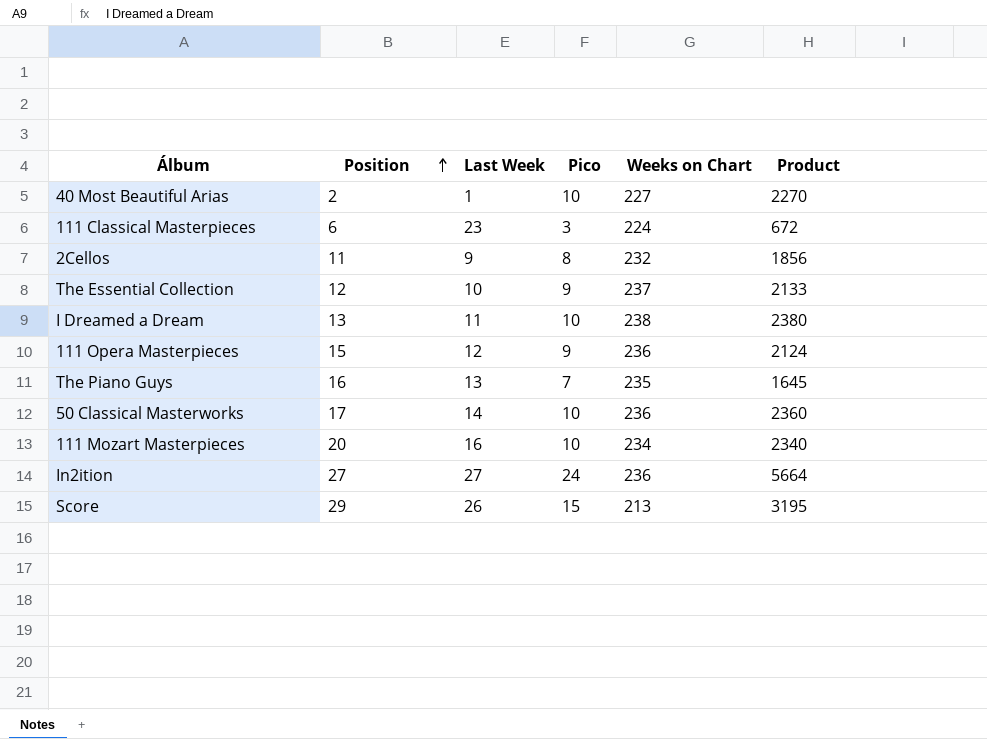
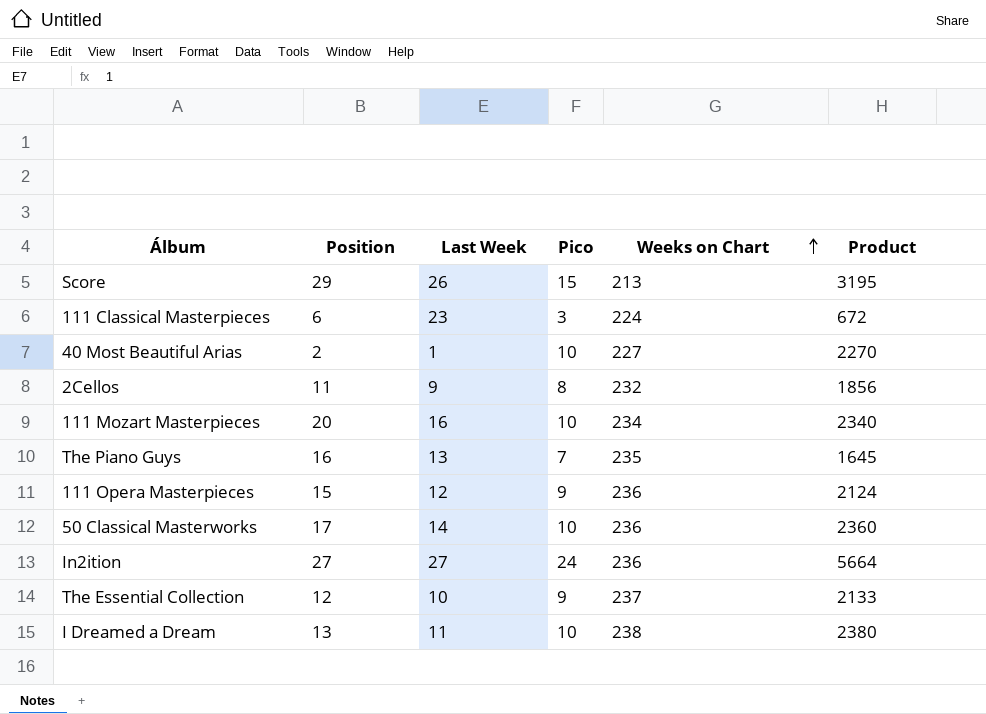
row order: Position ascending -> Weeks on Chart ascending

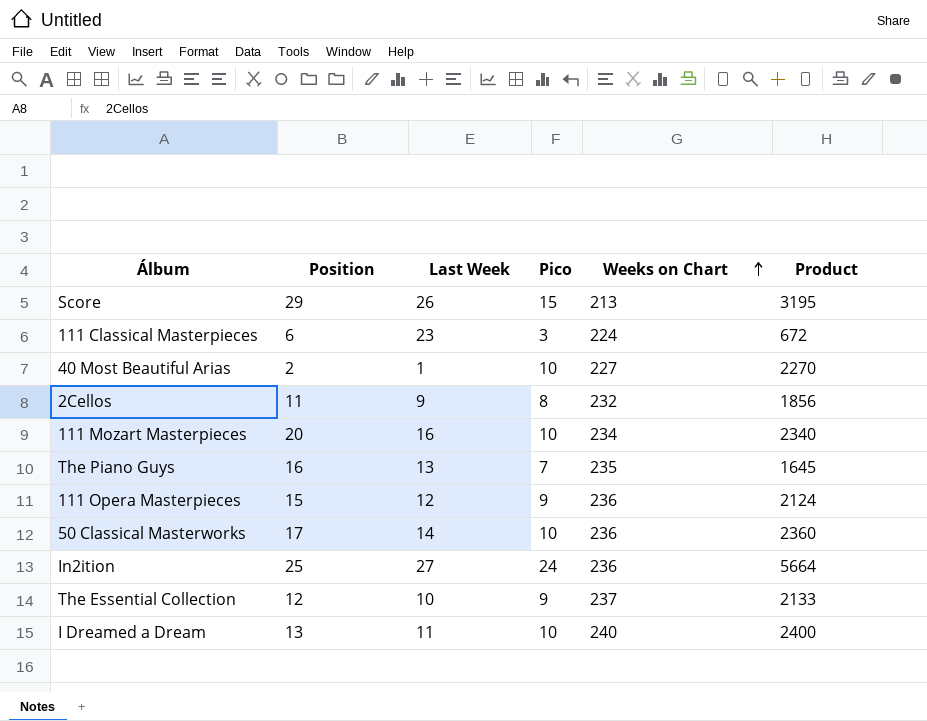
In2ition | Position: 27 -> 25
I Dreamed a Dream | Weeks on Chart: 238 -> 240
I Dreamed a Dream | Product: 2380 -> 2400

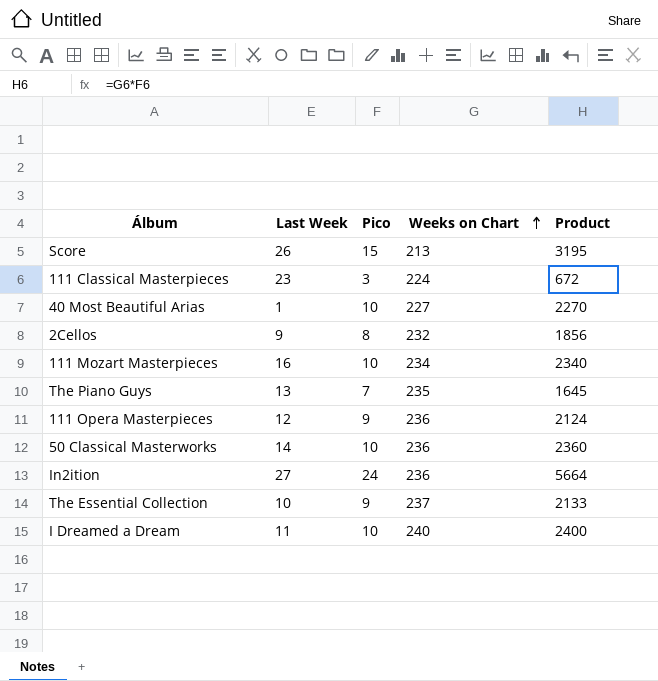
column Position | position: 2 -> none

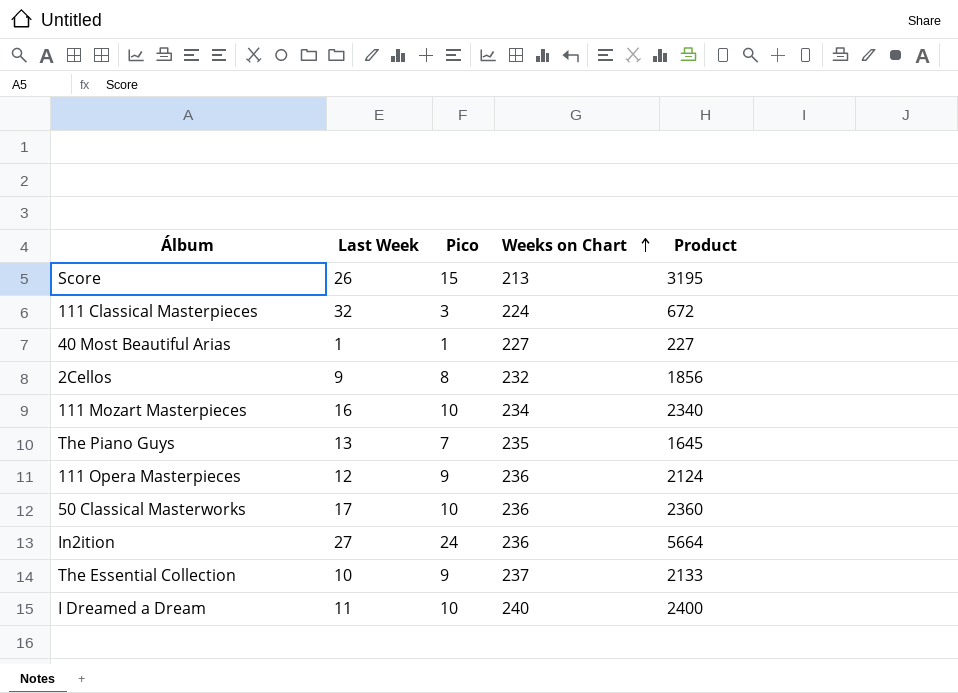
111 Classical Masterpieces | Last Week: 23 -> 32
40 Most Beautiful Arias | Pico: 10 -> 1
40 Most Beautiful Arias | Product: 2270 -> 227
50 Classical Masterworks | Last Week: 14 -> 17

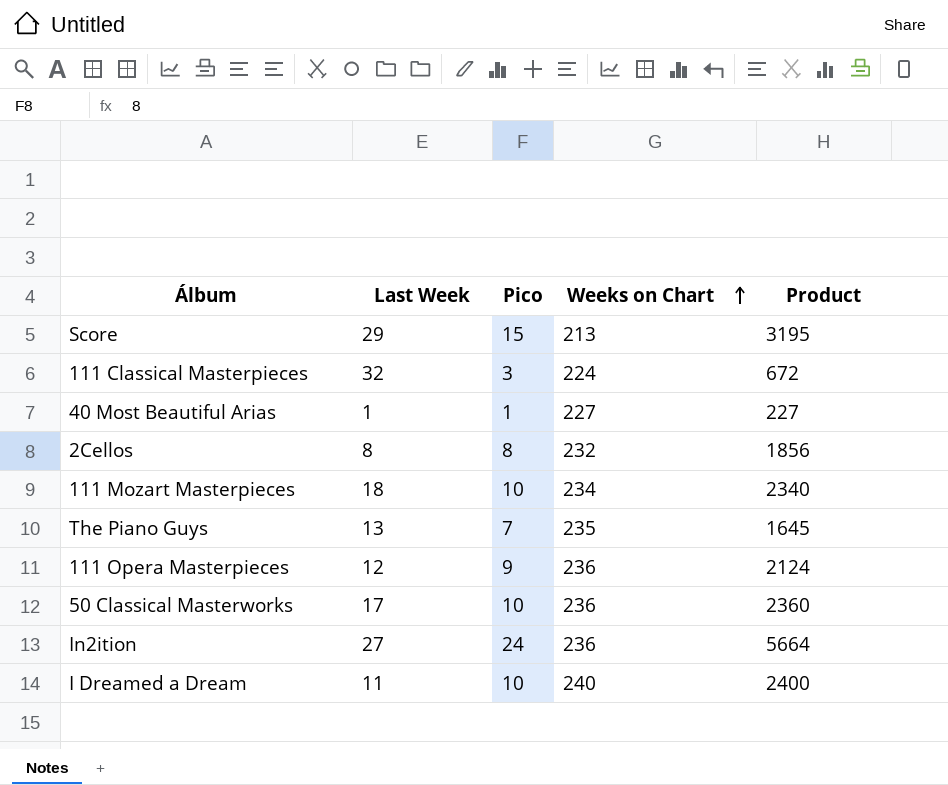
row The Essential Collection: 10 | 9 | 237 | 2133 -> none
Score | Last Week: 26 -> 29
2Cellos | Last Week: 9 -> 8
111 Mozart Masterpieces | Last Week: 16 -> 18

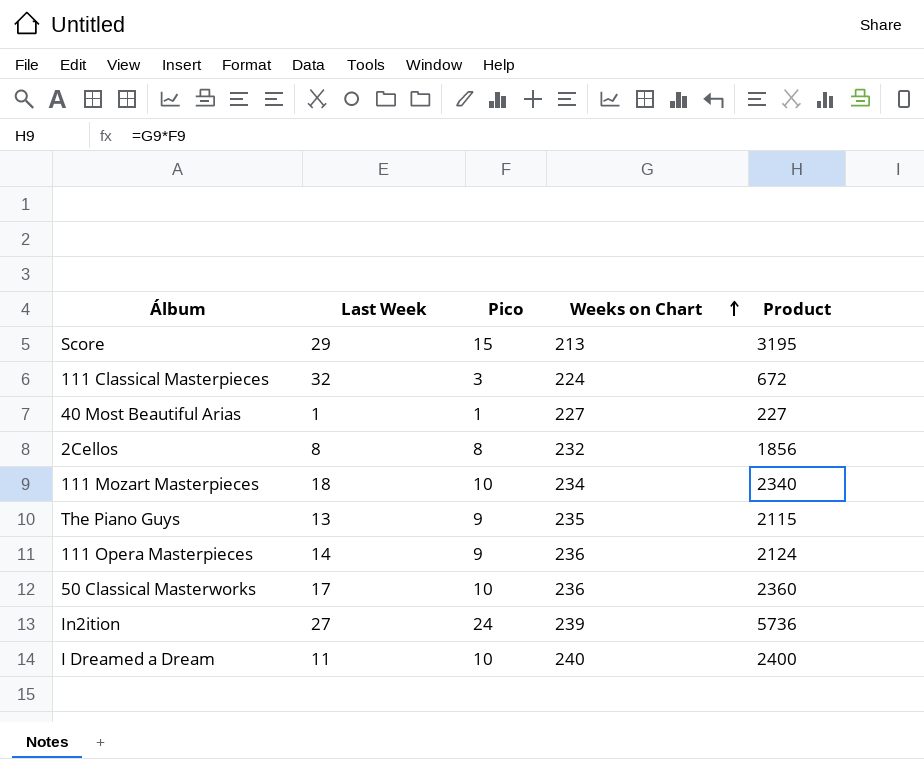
The Piano Guys | Pico: 7 -> 9
The Piano Guys | Product: 1645 -> 2115
111 Opera Masterpieces | Last Week: 12 -> 14
In2ition | Weeks on Chart: 236 -> 239
In2ition | Product: 5664 -> 5736

